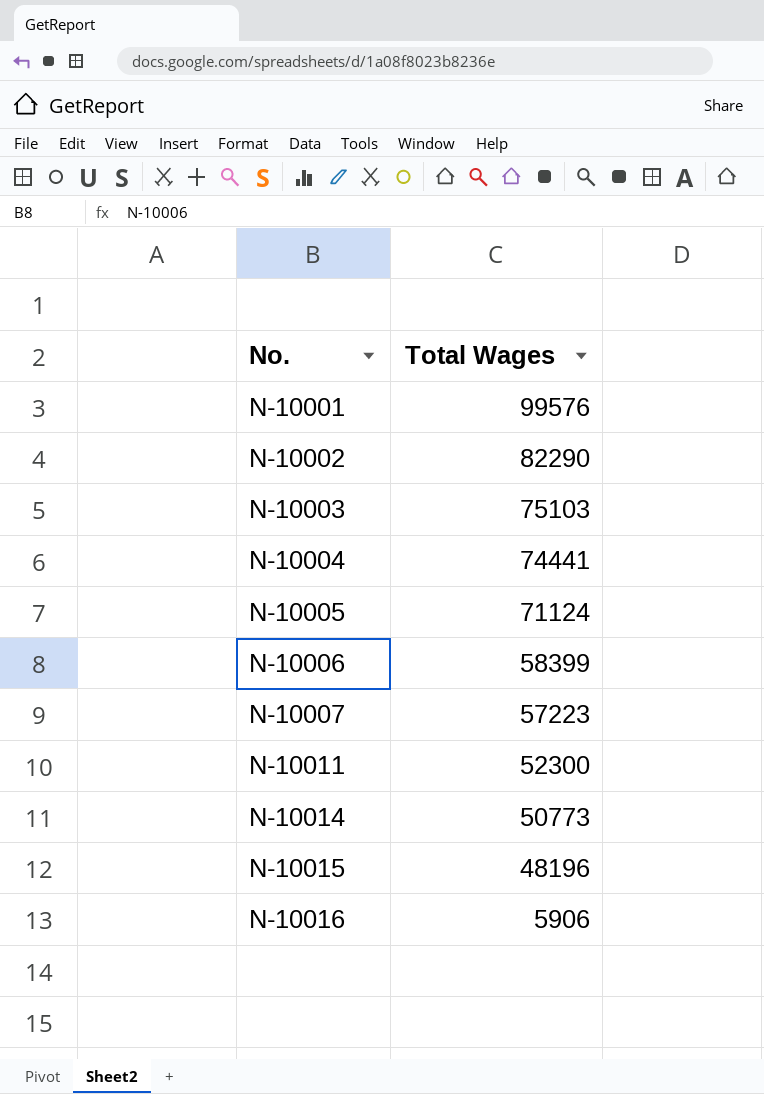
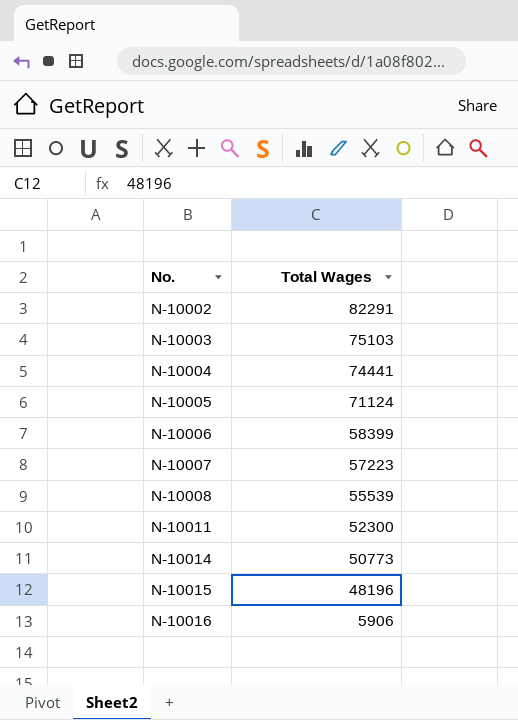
row N-10001: 99576 -> none
N-10002 | Total Wages: 82290 -> 82291
row N-10008: none -> 55539

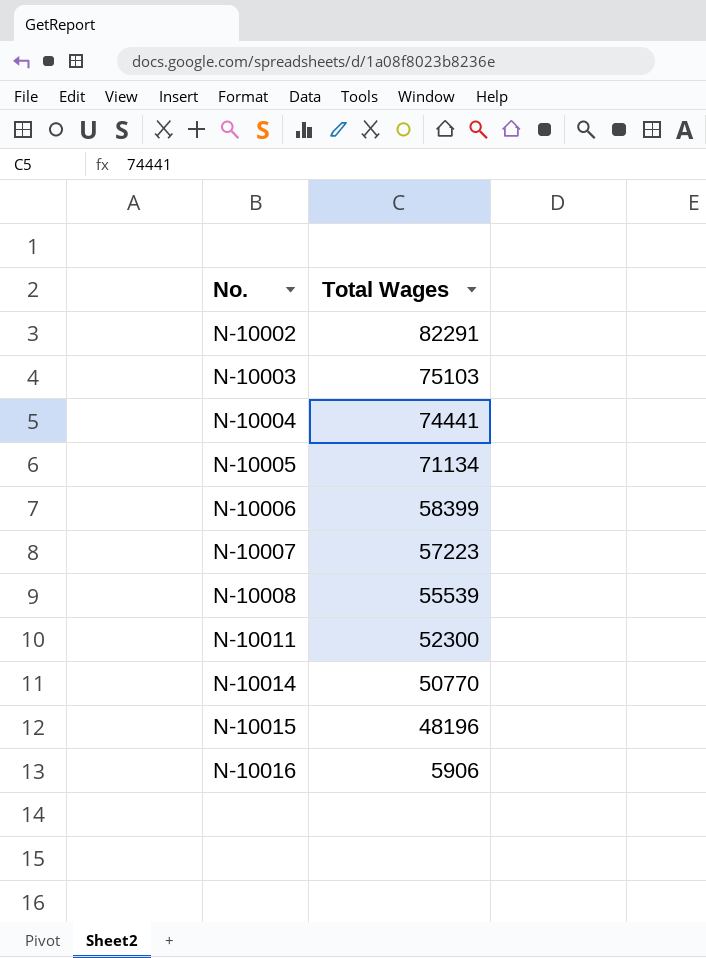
N-10005 | Total Wages: 71124 -> 71134
N-10014 | Total Wages: 50773 -> 50770

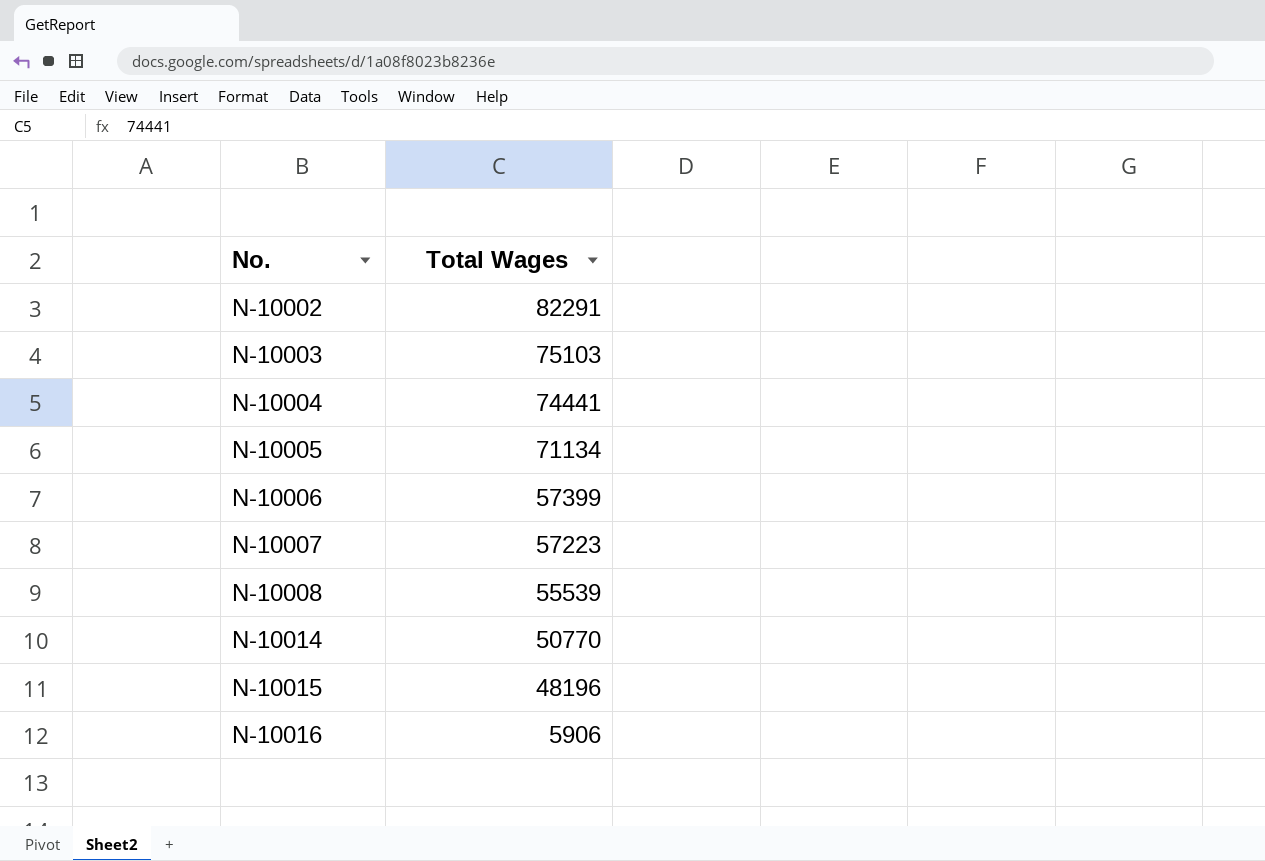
row N-10011: 52300 -> none
N-10006 | Total Wages: 58399 -> 57399

